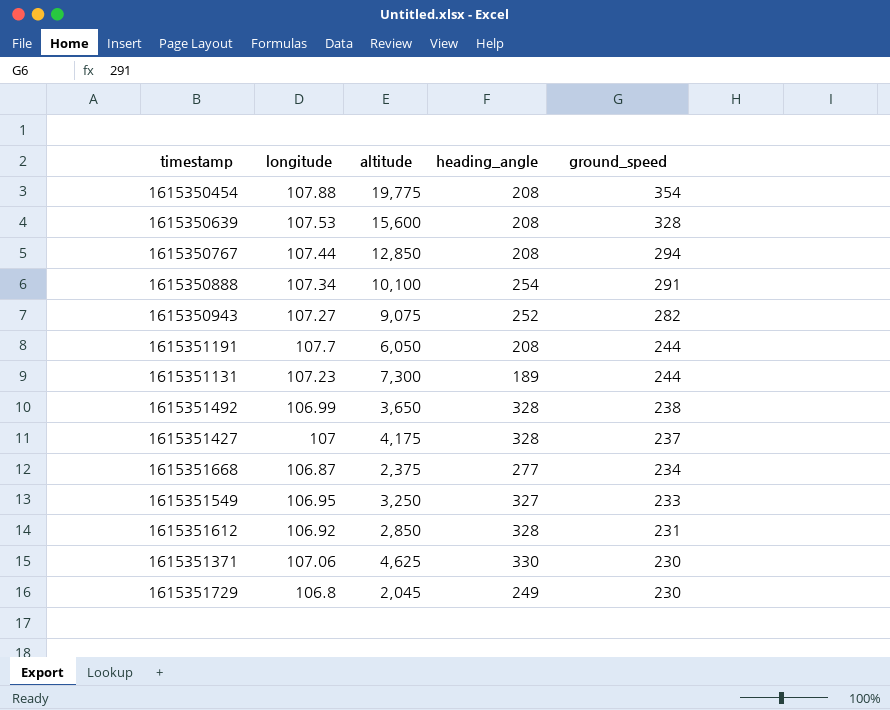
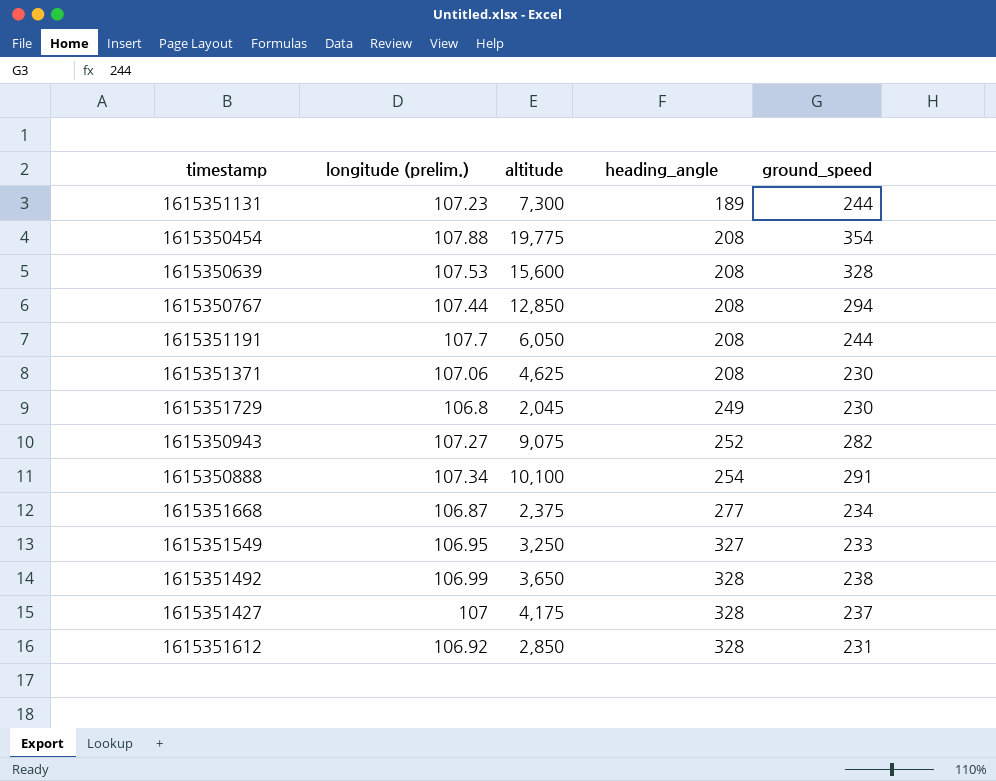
row order: ground_speed descending -> heading_angle ascending
column name: longitude -> longitude (prelim.)
1615351371 | heading_angle: 330 -> 208

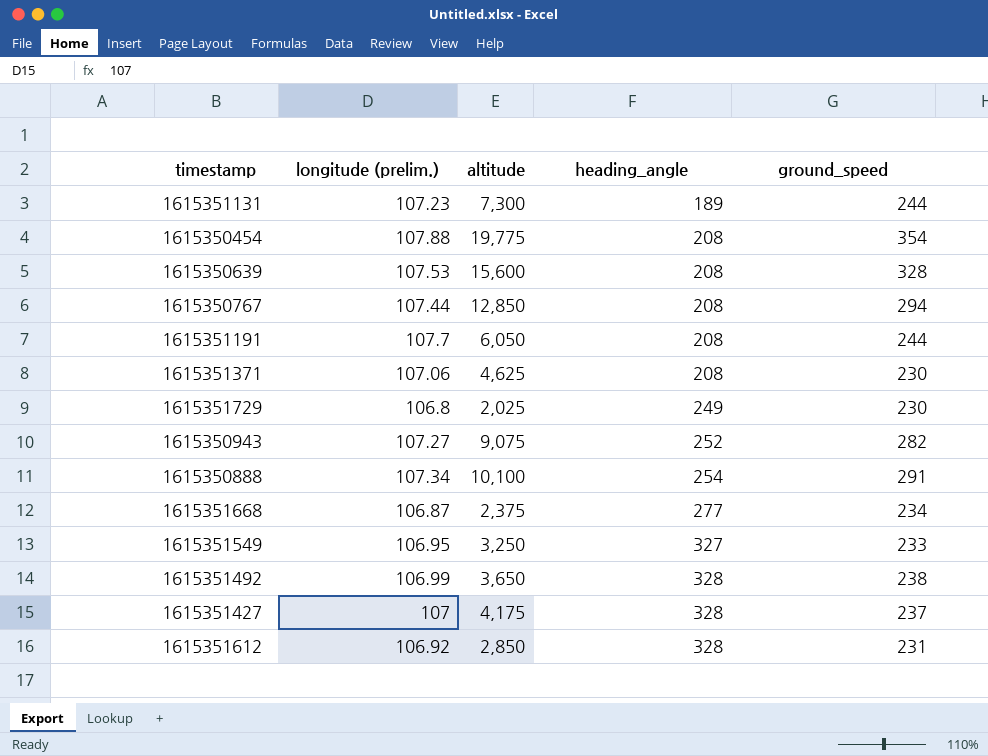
1615351729 | altitude: 2,045 -> 2,025

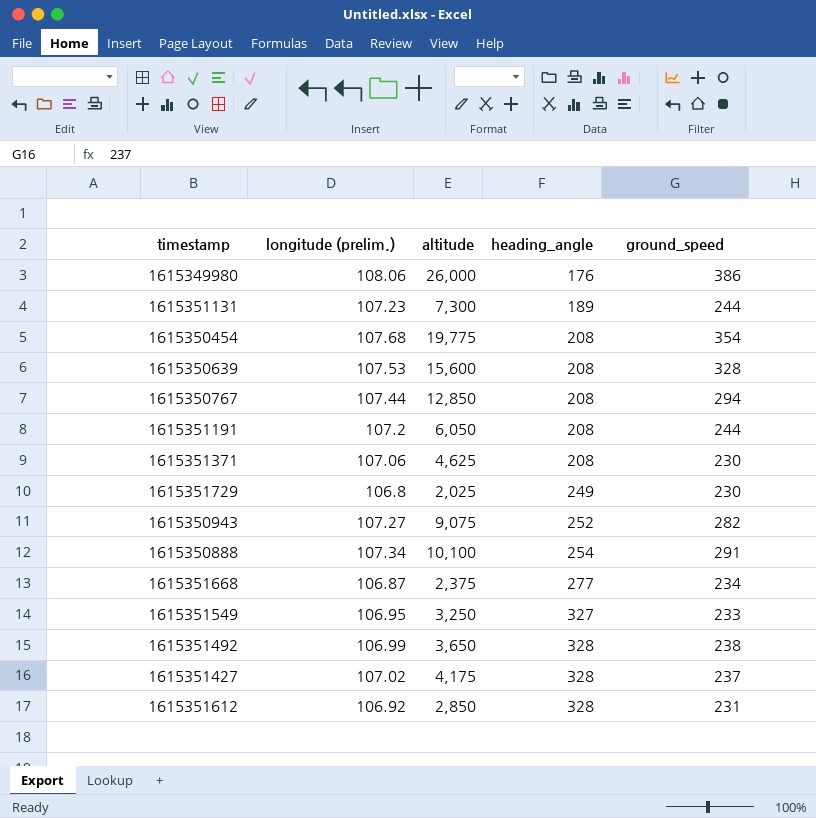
row 1615349980: none -> 108.06 | 26,000 | 176 | 386
1615350454 | longitude (prelim.): 107.88 -> 107.68
1615351191 | longitude (prelim.): 107.7 -> 107.2
1615351427 | longitude (prelim.): 107 -> 107.02

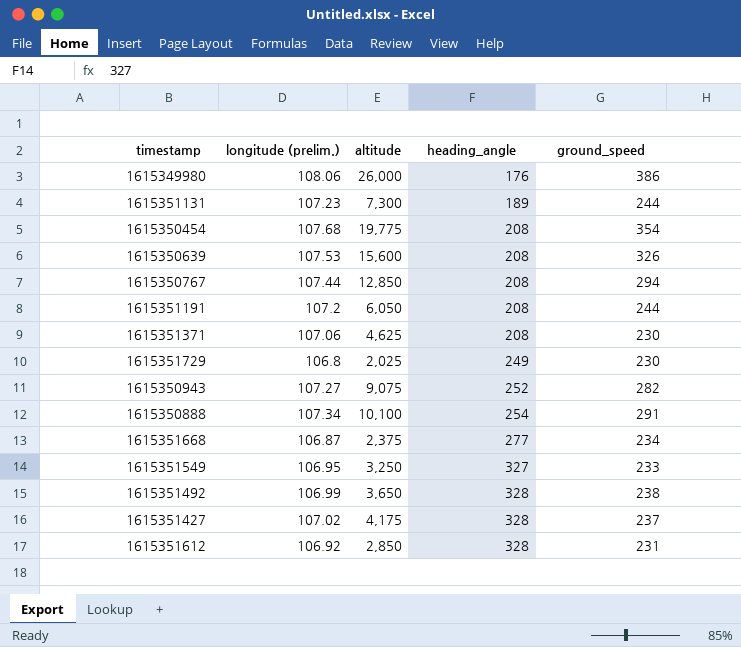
1615350639 | ground_speed: 328 -> 326

